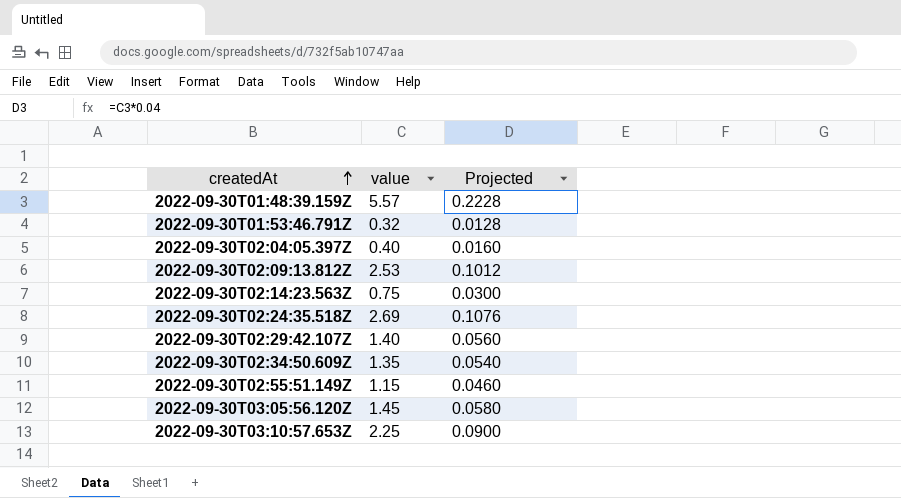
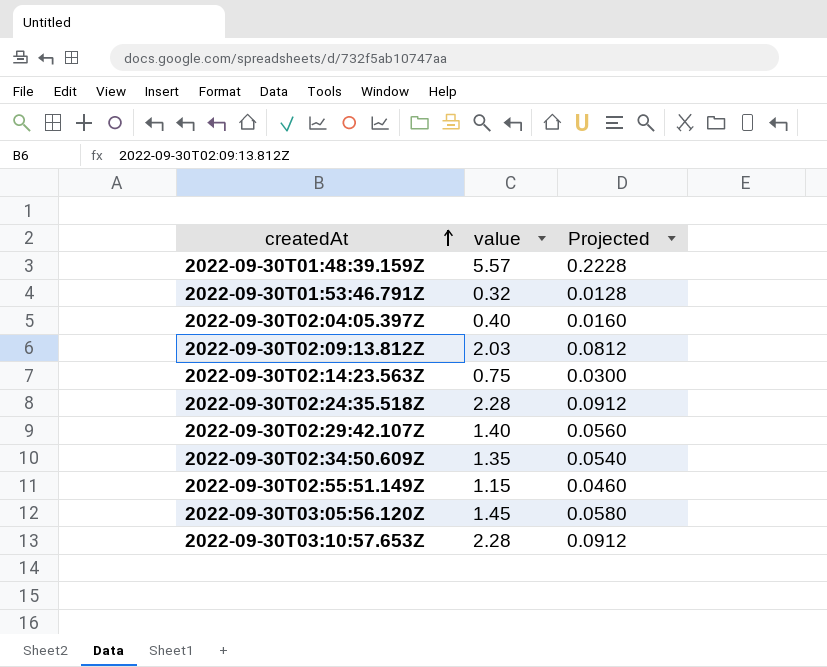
2022-09-30T02:09:13.812Z | value: 2.53 -> 2.03
2022-09-30T02:09:13.812Z | Projected: 0.1012 -> 0.0812
2022-09-30T02:24:35.518Z | value: 2.69 -> 2.28
2022-09-30T02:24:35.518Z | Projected: 0.1076 -> 0.0912
2022-09-30T03:10:57.653Z | value: 2.25 -> 2.28
2022-09-30T03:10:57.653Z | Projected: 0.0900 -> 0.0912

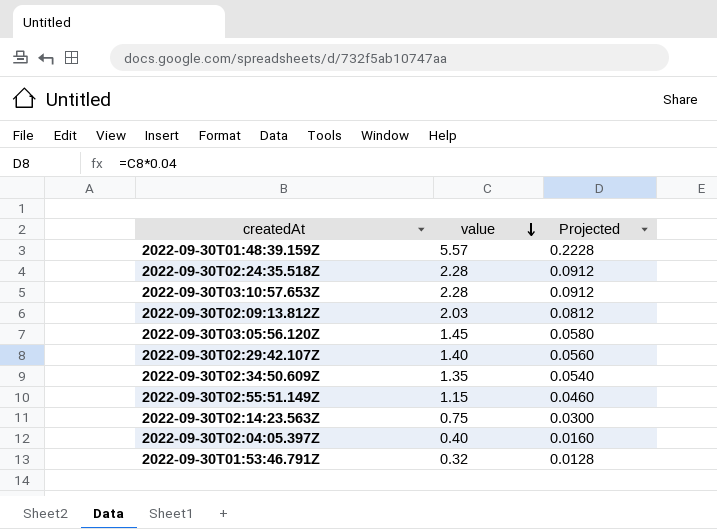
row order: createdAt ascending -> value descending

